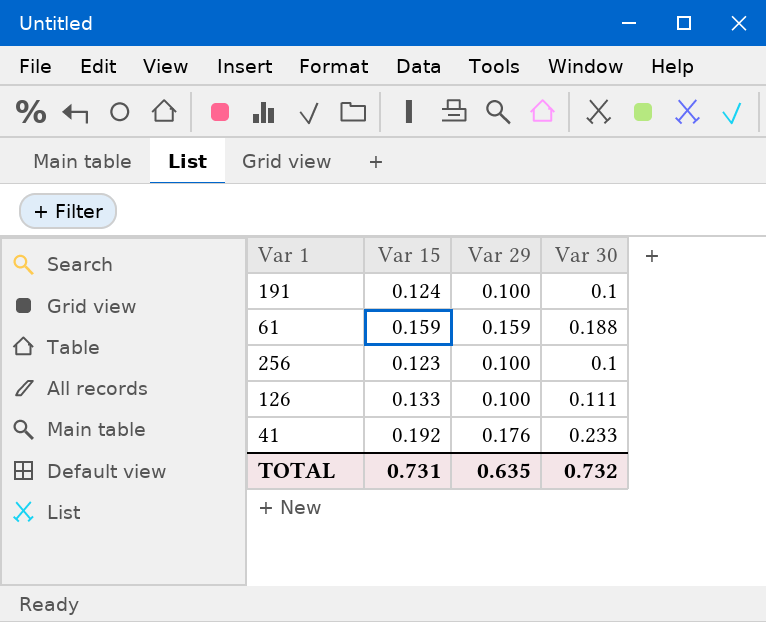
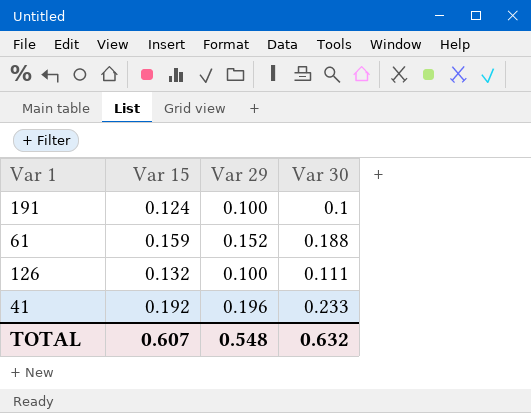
row 256: 0.123 | 0.100 | 0.1 -> none
61 | Var 29: 0.159 -> 0.152
126 | Var 15: 0.133 -> 0.132
41 | Var 29: 0.176 -> 0.196
TOTAL | Var 15: 0.731 -> 0.607
TOTAL | Var 29: 0.635 -> 0.548
TOTAL | Var 30: 0.732 -> 0.632

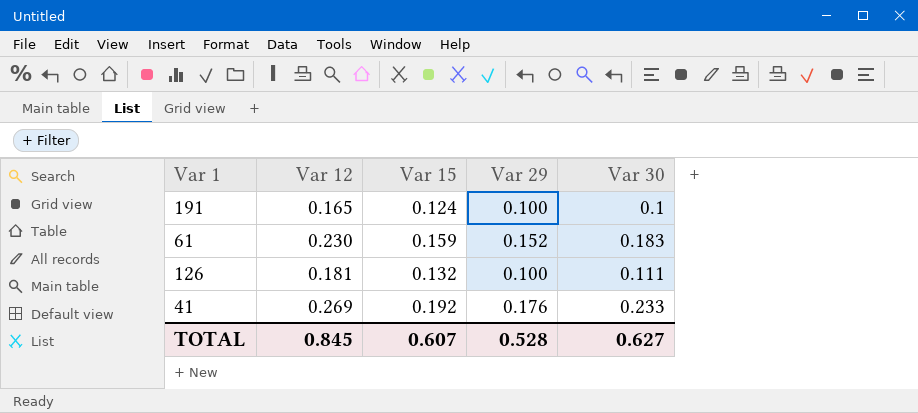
column Var 12 | position: none -> 2
61 | Var 30: 0.188 -> 0.183
41 | Var 29: 0.196 -> 0.176
TOTAL | Var 29: 0.548 -> 0.528
TOTAL | Var 30: 0.632 -> 0.627

